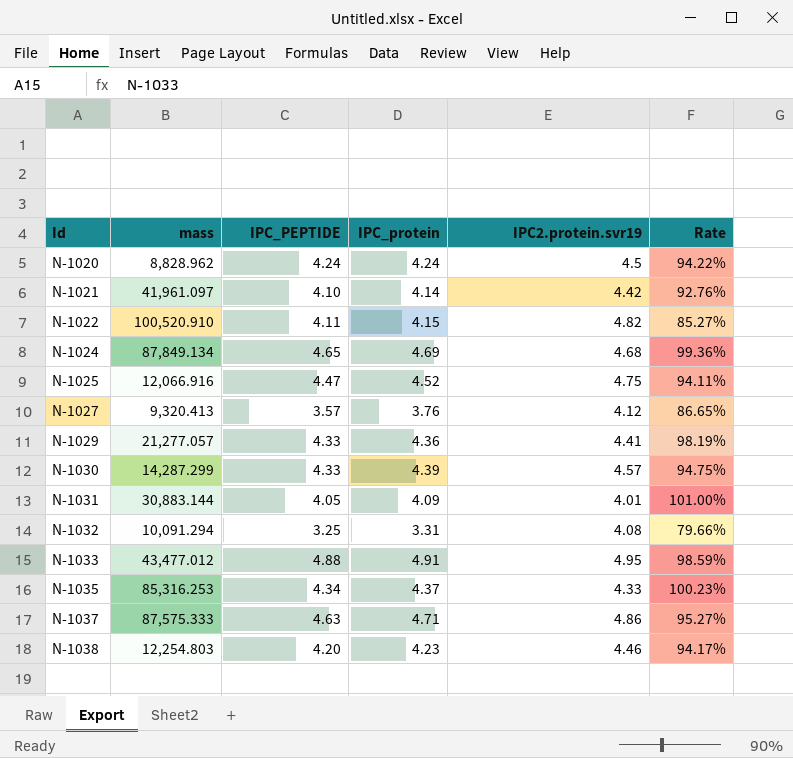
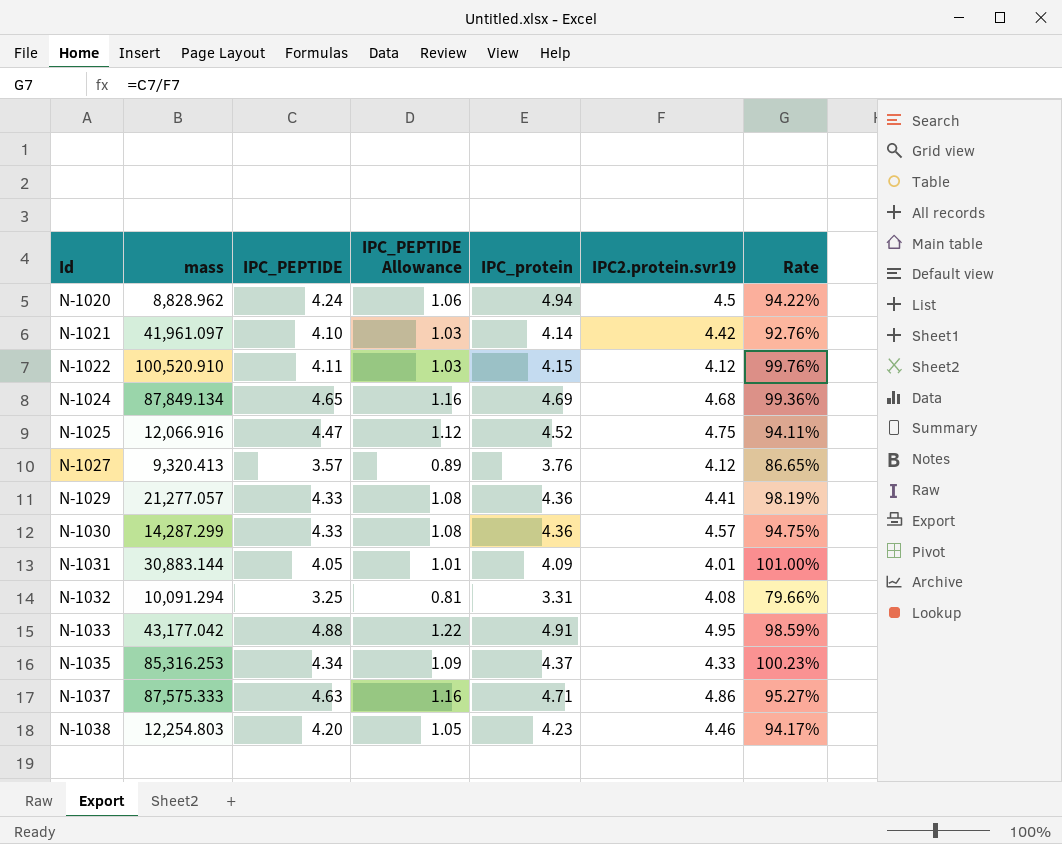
column IPC_PEPTIDE Allowance | formula: none -> [IPC_PEPTIDE] * 0.25
N-1020 | IPC_protein: 4.24 -> 4.94
N-1022 | IPC2.protein.svr19: 4.82 -> 4.12
N-1022 | Rate: 85.27% -> 99.76%
N-1030 | IPC_protein: 4.39 -> 4.36
N-1033 | mass: 43,477.012 -> 43,177.042

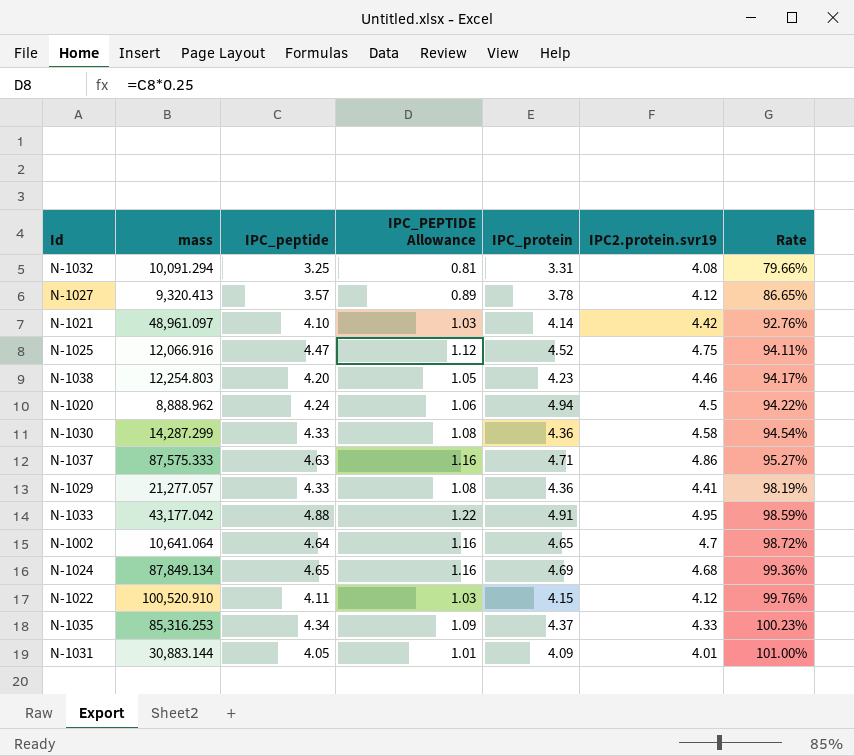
row order: Id ascending -> Rate ascending
column name: IPC_PEPTIDE -> IPC_peptide
N-1027 | IPC_protein: 3.76 -> 3.78
N-1021 | mass: 41,961.097 -> 48,961.097
N-1020 | mass: 8,828.962 -> 8,888.962
N-1030 | IPC2.protein.svr19: 4.57 -> 4.58
N-1030 | Rate: 94.75% -> 94.54%
row N-1002: none -> 10,641.064 | 4.64 | 1.16 | 4.65 | 4.7 | 98.72%

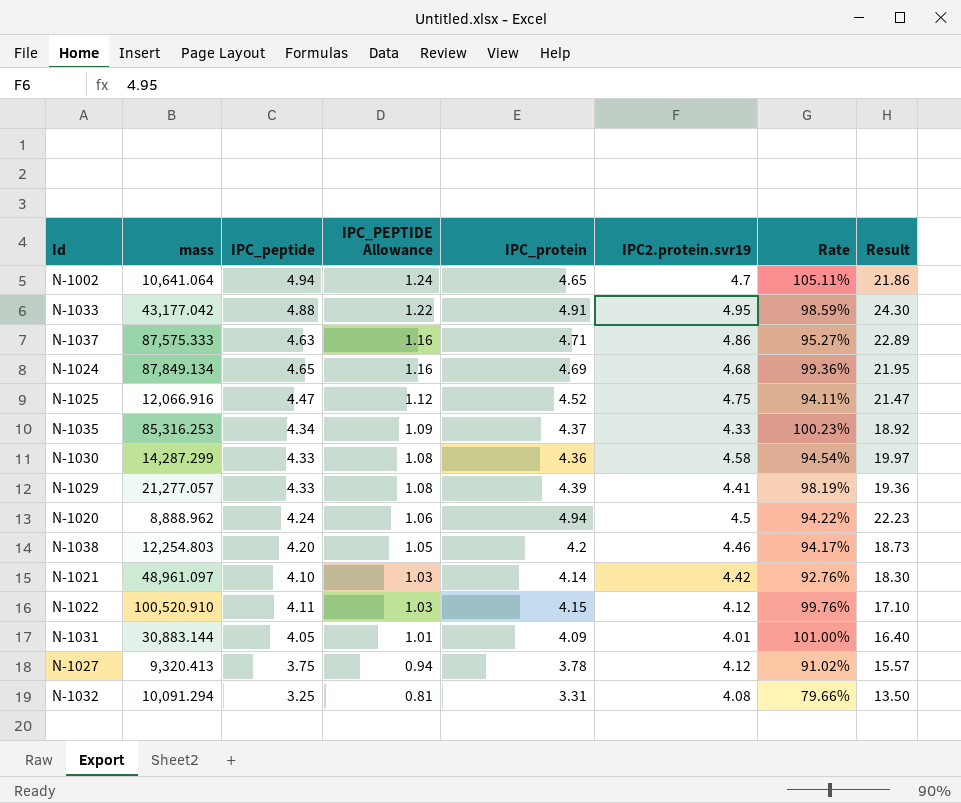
row order: Rate ascending -> IPC_PEPTIDE Allowance descending
column Result | formula: none -> [IPC_protein] * [IPC2.protein.svr19]
N-1002 | IPC_peptide: 4.64 -> 4.94
N-1002 | IPC_PEPTIDE Allowance: 1.16 -> 1.24
N-1002 | Rate: 98.72% -> 105.11%
N-1029 | IPC_protein: 4.36 -> 4.39
N-1038 | IPC_protein: 4.23 -> 4.2
N-1027 | IPC_peptide: 3.57 -> 3.75
N-1027 | IPC_PEPTIDE Allowance: 0.89 -> 0.94
N-1027 | Rate: 86.65% -> 91.02%

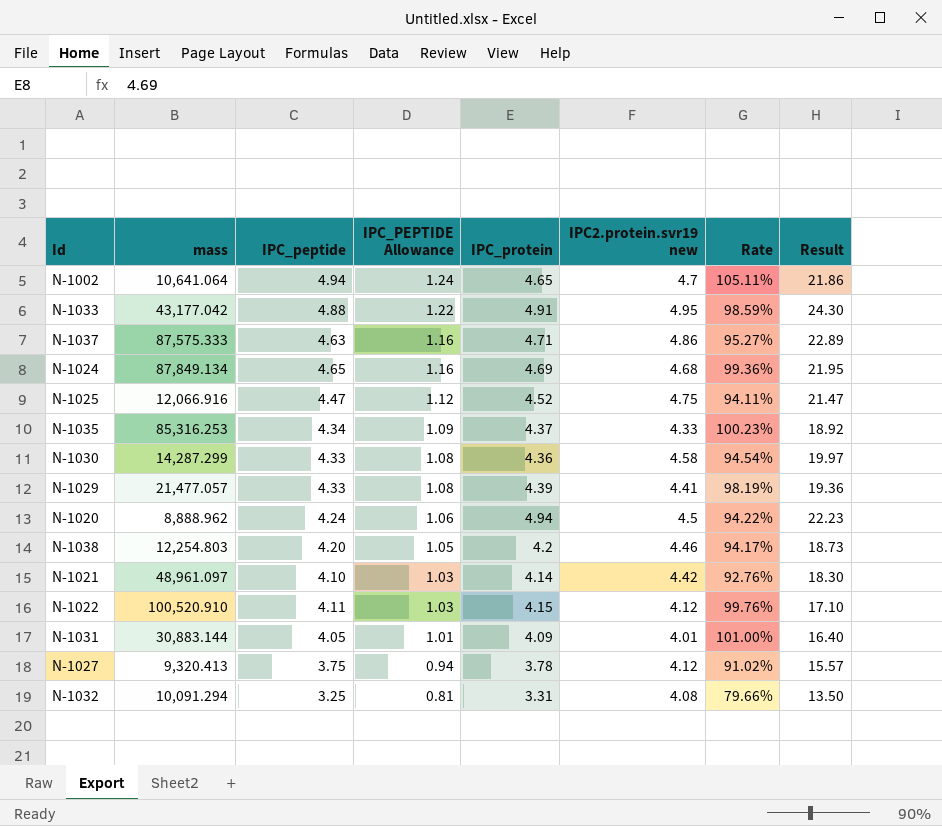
column name: IPC2.protein.svr19 -> IPC2.protein.svr19 new
N-1029 | mass: 21,277.057 -> 21,477.057

